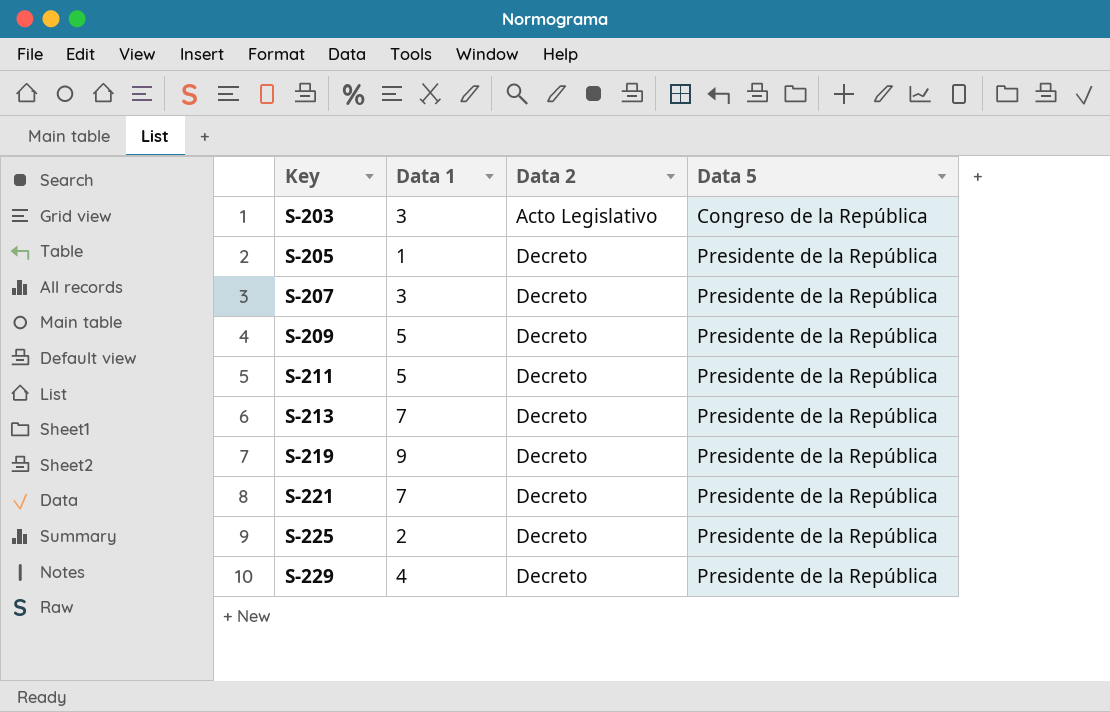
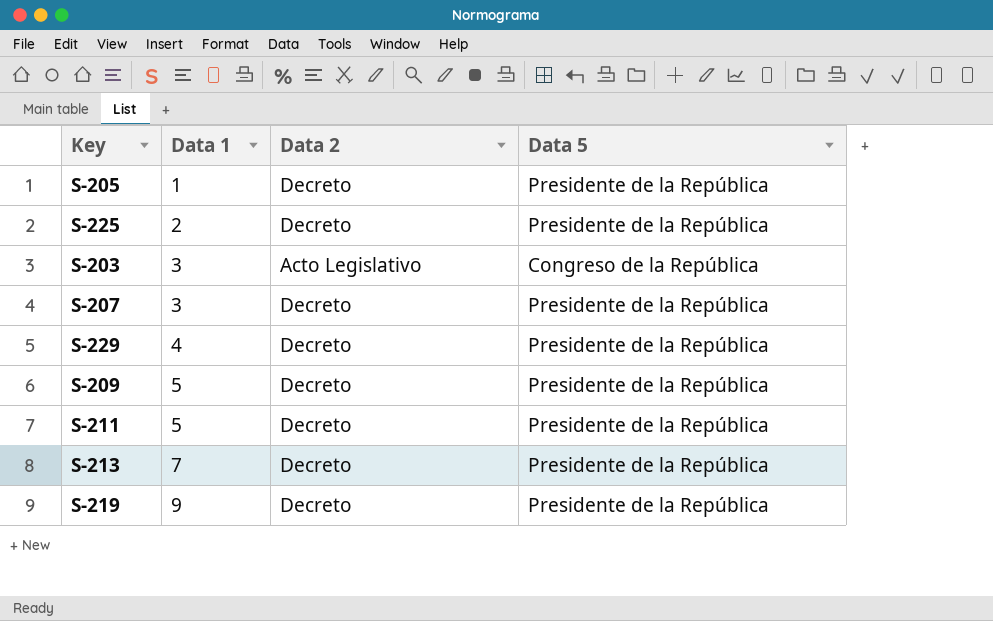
row order: Key ascending -> Data 1 ascending
row S-221: 7 | Decreto | Presidente de la República -> none

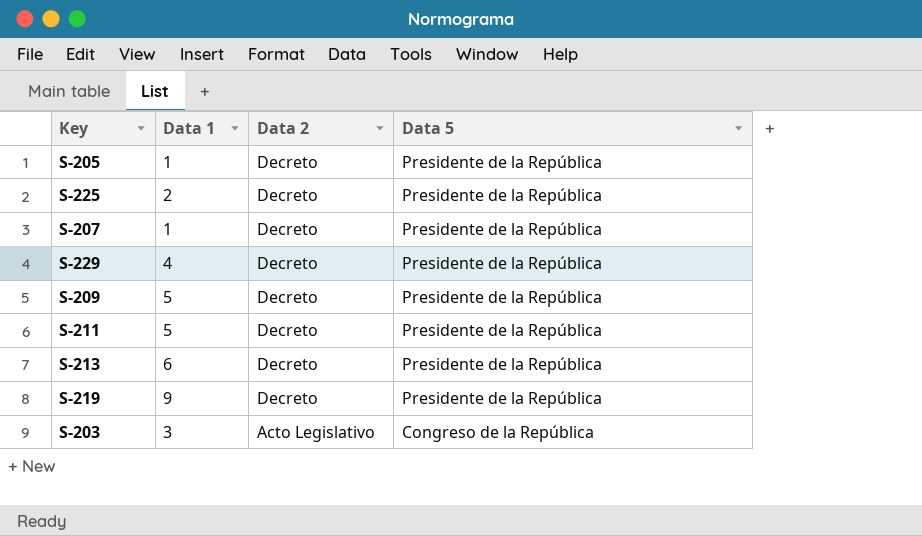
row order: Data 1 ascending -> Data 2 descending
S-207 | Data 1: 3 -> 1
S-213 | Data 1: 7 -> 6

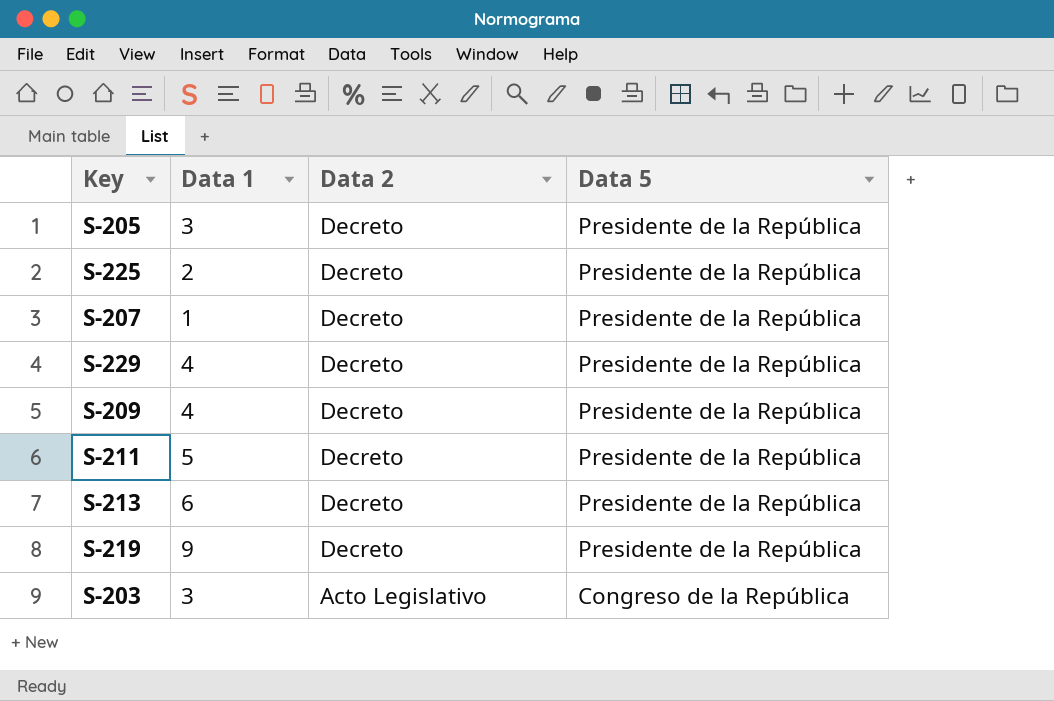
S-205 | Data 1: 1 -> 3
S-209 | Data 1: 5 -> 4

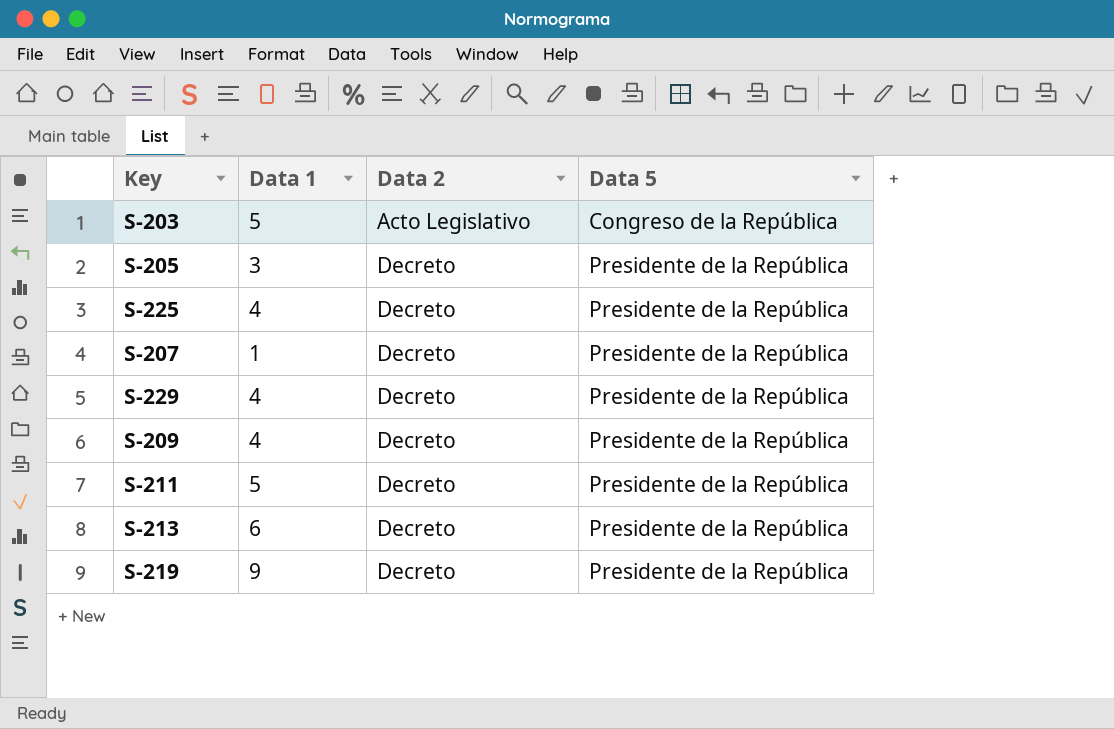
row order: Data 2 descending -> Data 2 ascending
S-203 | Data 1: 3 -> 5
S-225 | Data 1: 2 -> 4

